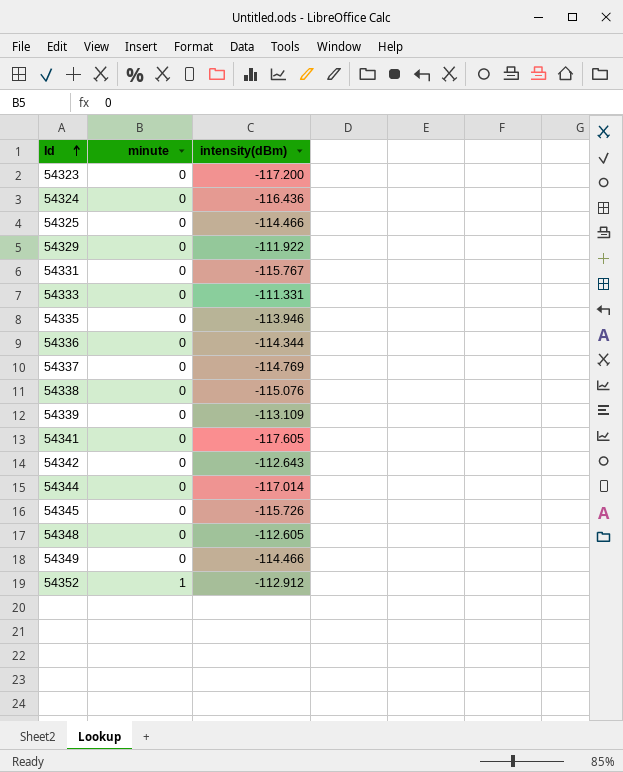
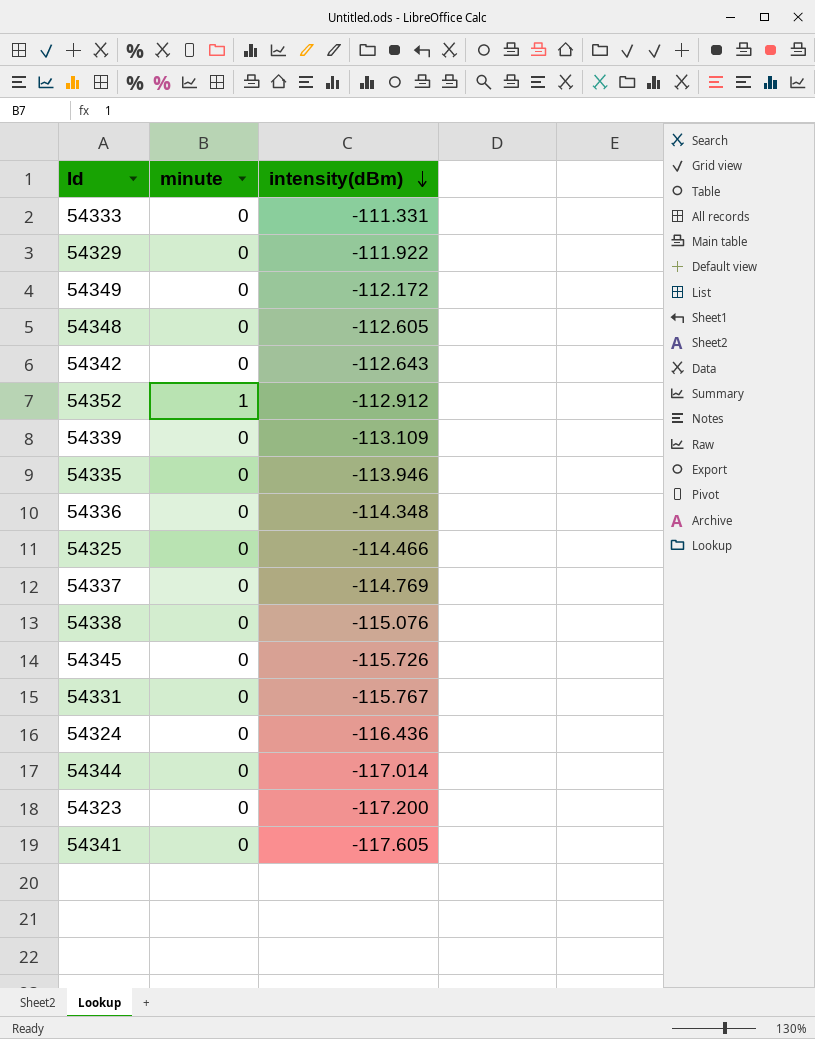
row order: Id ascending -> intensity(dBm) descending
54349 | intensity(dBm): -114.466 -> -112.172
54336 | intensity(dBm): -114.344 -> -114.348

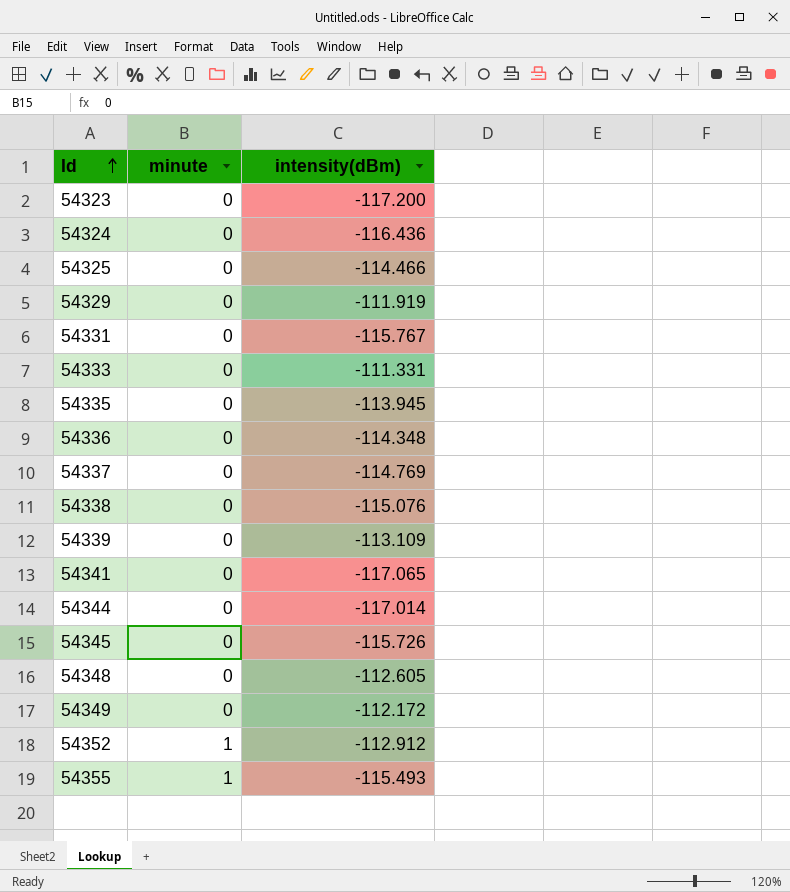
row order: intensity(dBm) descending -> Id ascending
row 54342: 0 | -112.643 -> none
54329 | intensity(dBm): -111.922 -> -111.919
54335 | intensity(dBm): -113.946 -> -113.945
54341 | intensity(dBm): -117.605 -> -117.065
row 54355: none -> 1 | -115.493

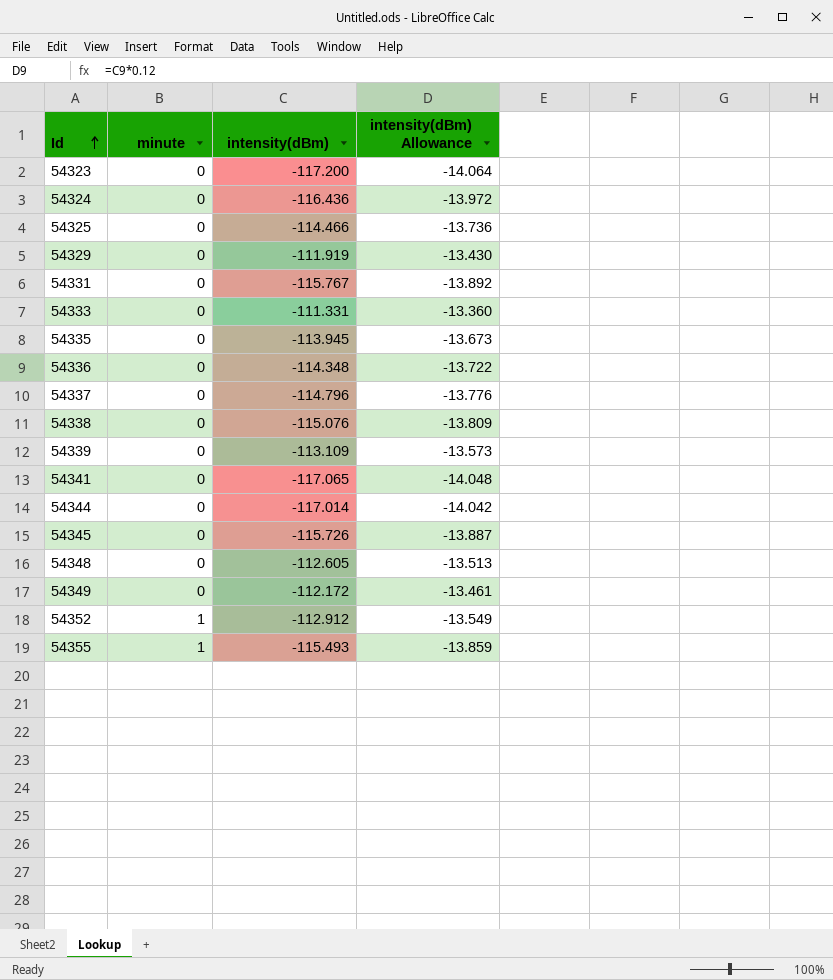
column intensity(dBm) Allowance | formula: none -> [intensity(dBm)] * 0.12
54337 | intensity(dBm): -114.769 -> -114.796

